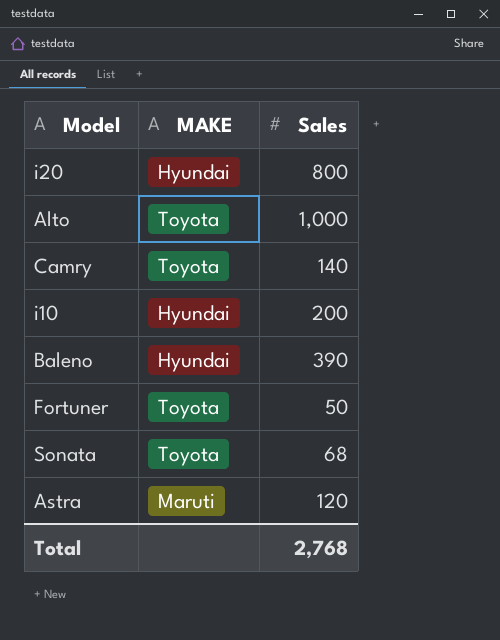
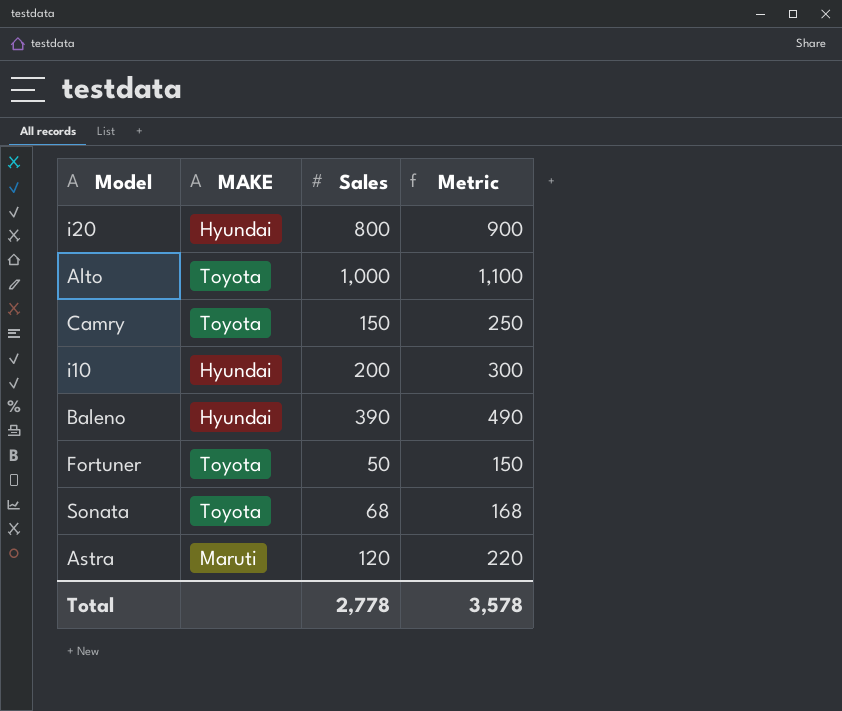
column Metric | formula: none -> [Sales] + 100
Camry | Sales: 140 -> 150
Total | Sales: 2,768 -> 2,778

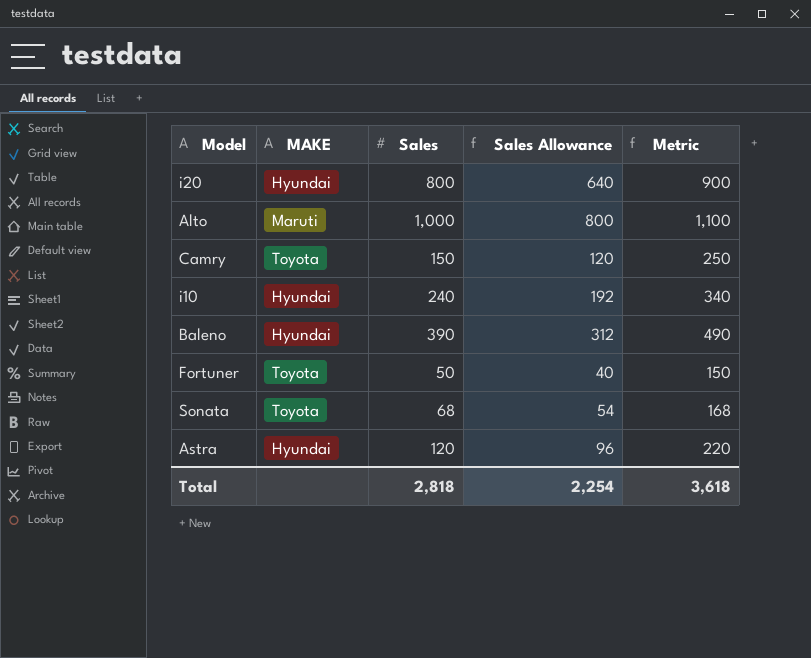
column Sales Allowance | formula: none -> [Sales] * 0.8
Alto | MAKE: Toyota -> Maruti
i10 | Sales: 200 -> 240
i10 | Metric: 300 -> 340
Astra | MAKE: Maruti -> Hyundai
Total | Sales: 2,778 -> 2,818
Total | Metric: 3,578 -> 3,618

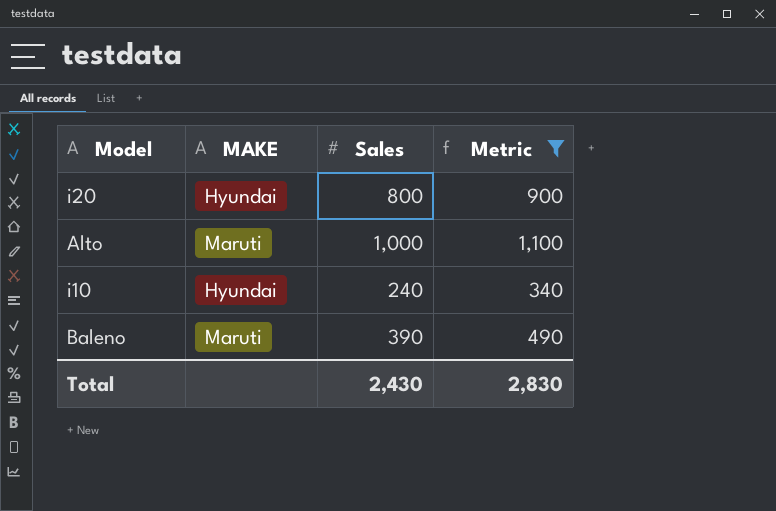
filter: none -> Metric >= 340
column Sales Allowance | formula: [Sales] * 0.8 -> none
Baleno | MAKE: Hyundai -> Maruti
Total | Sales: 2,818 -> 2,430
Total | Metric: 3,618 -> 2,830

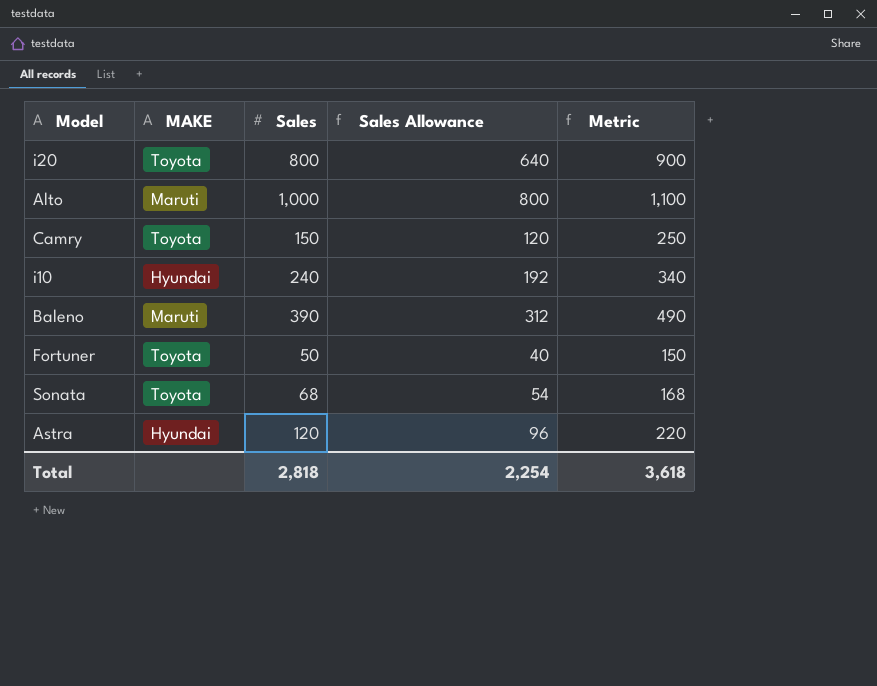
filter: Metric >= 340 -> none
column Sales Allowance | formula: none -> [Sales] * 0.8
i20 | MAKE: Hyundai -> Toyota
Total | Sales: 2,430 -> 2,818
Total | Metric: 2,830 -> 3,618

